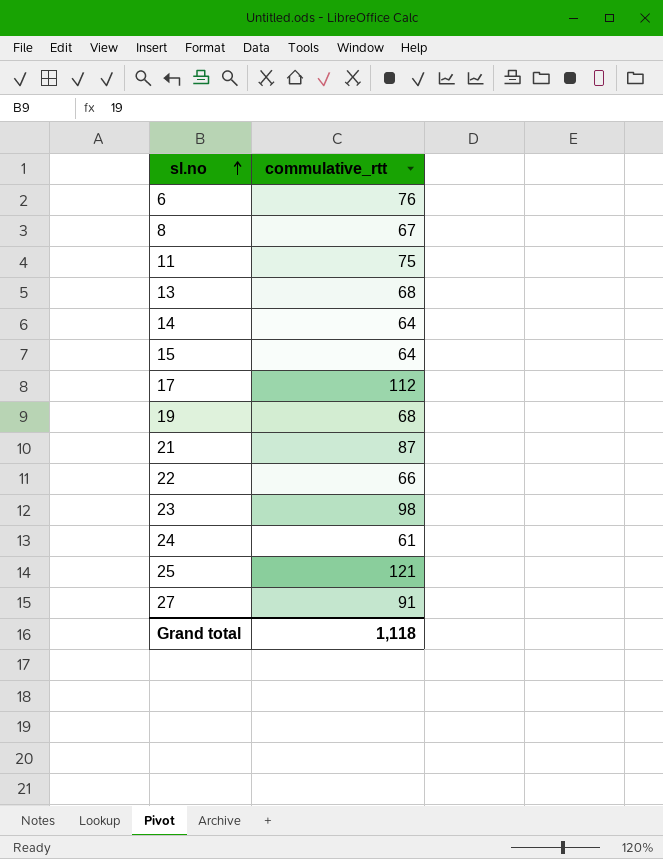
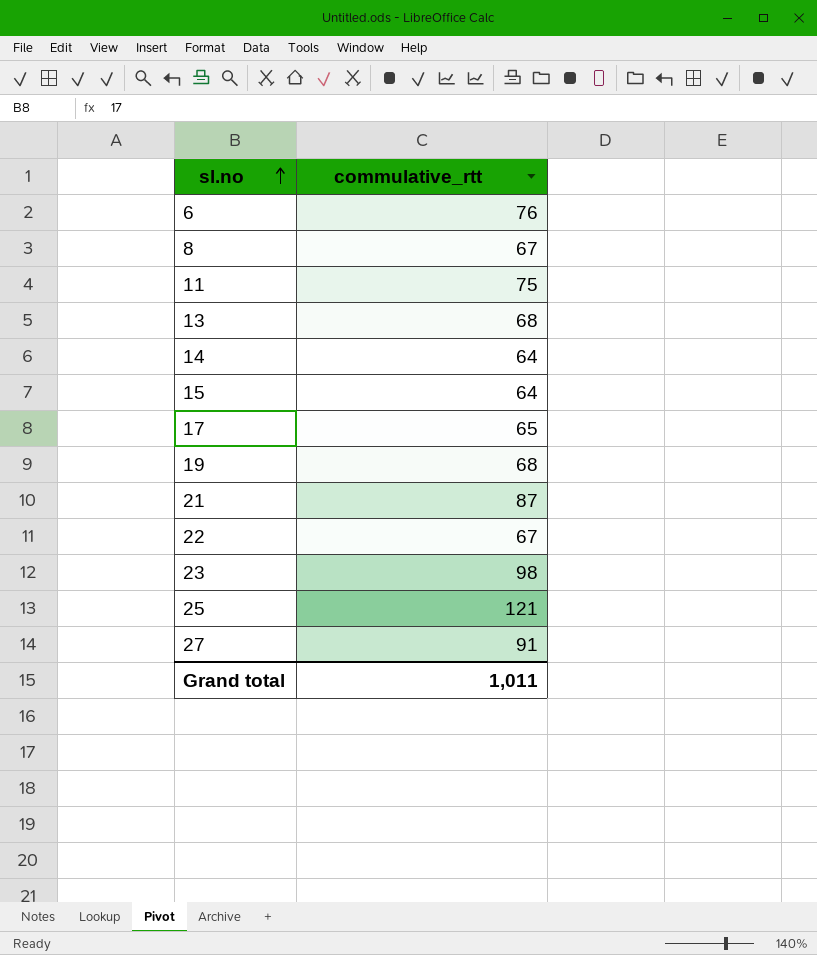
row 24: 61 -> none
17 | commulative_rtt: 112 -> 65
22 | commulative_rtt: 66 -> 67
Grand total | commulative_rtt: 1,118 -> 1,011

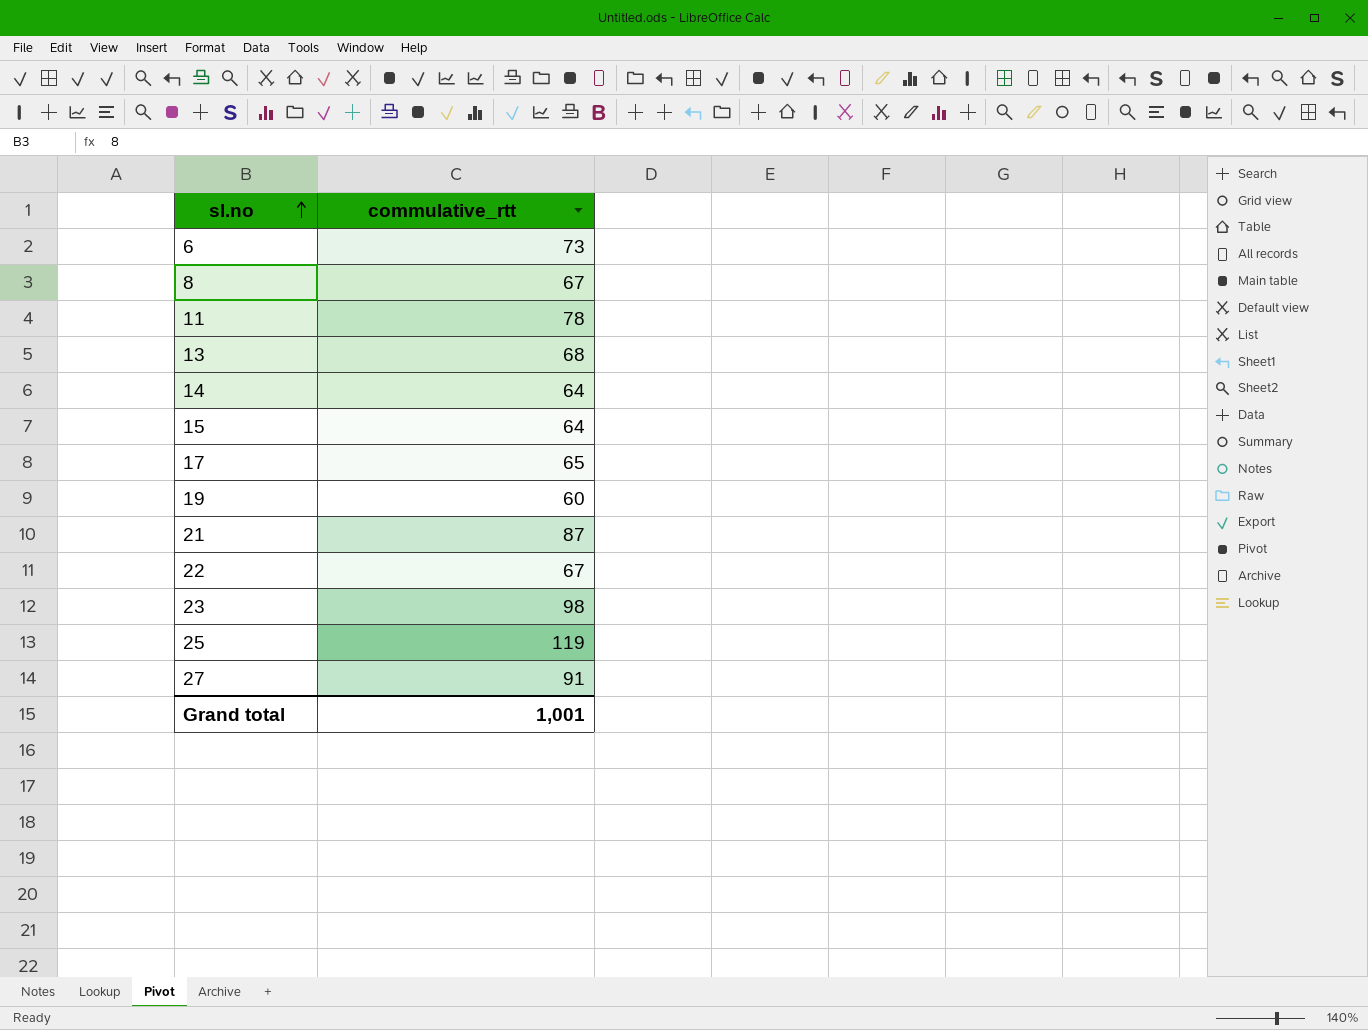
6 | commulative_rtt: 76 -> 73
11 | commulative_rtt: 75 -> 78
19 | commulative_rtt: 68 -> 60
25 | commulative_rtt: 121 -> 119
Grand total | commulative_rtt: 1,011 -> 1,001

